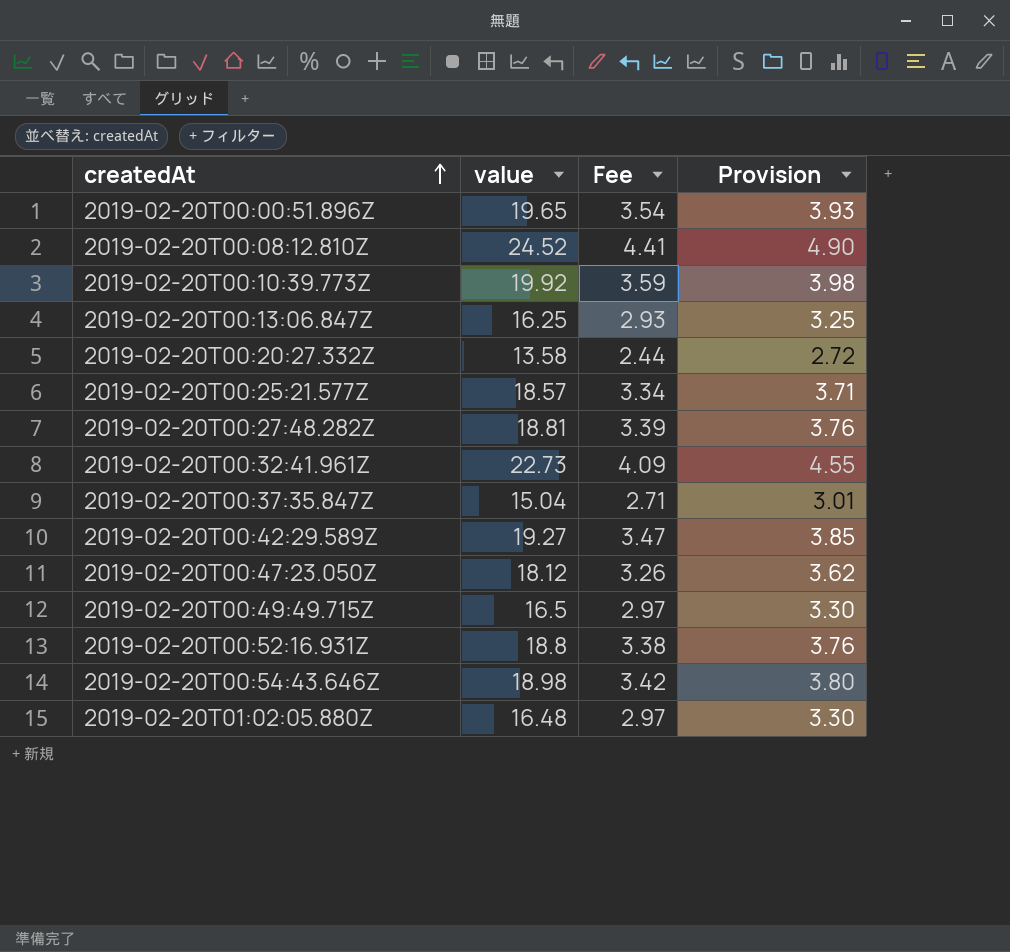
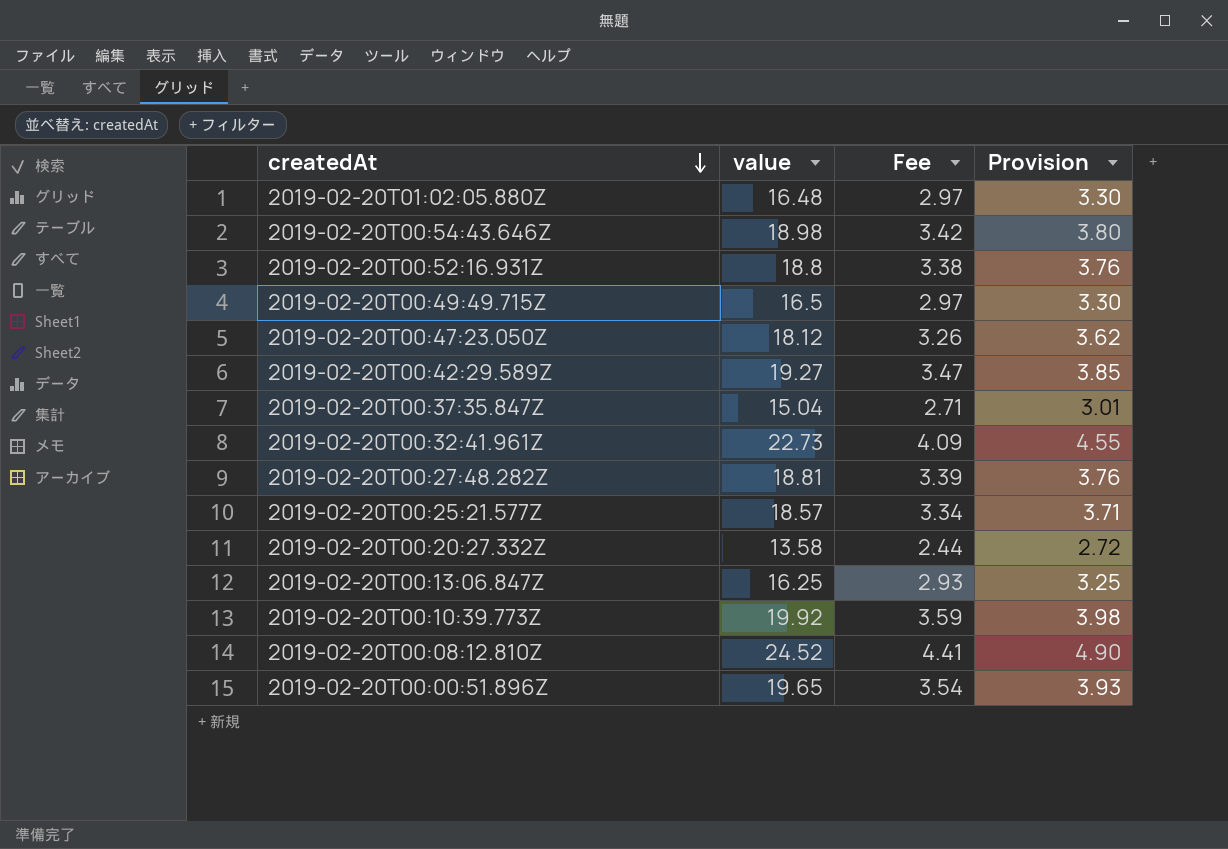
row order: createdAt ascending -> createdAt descending

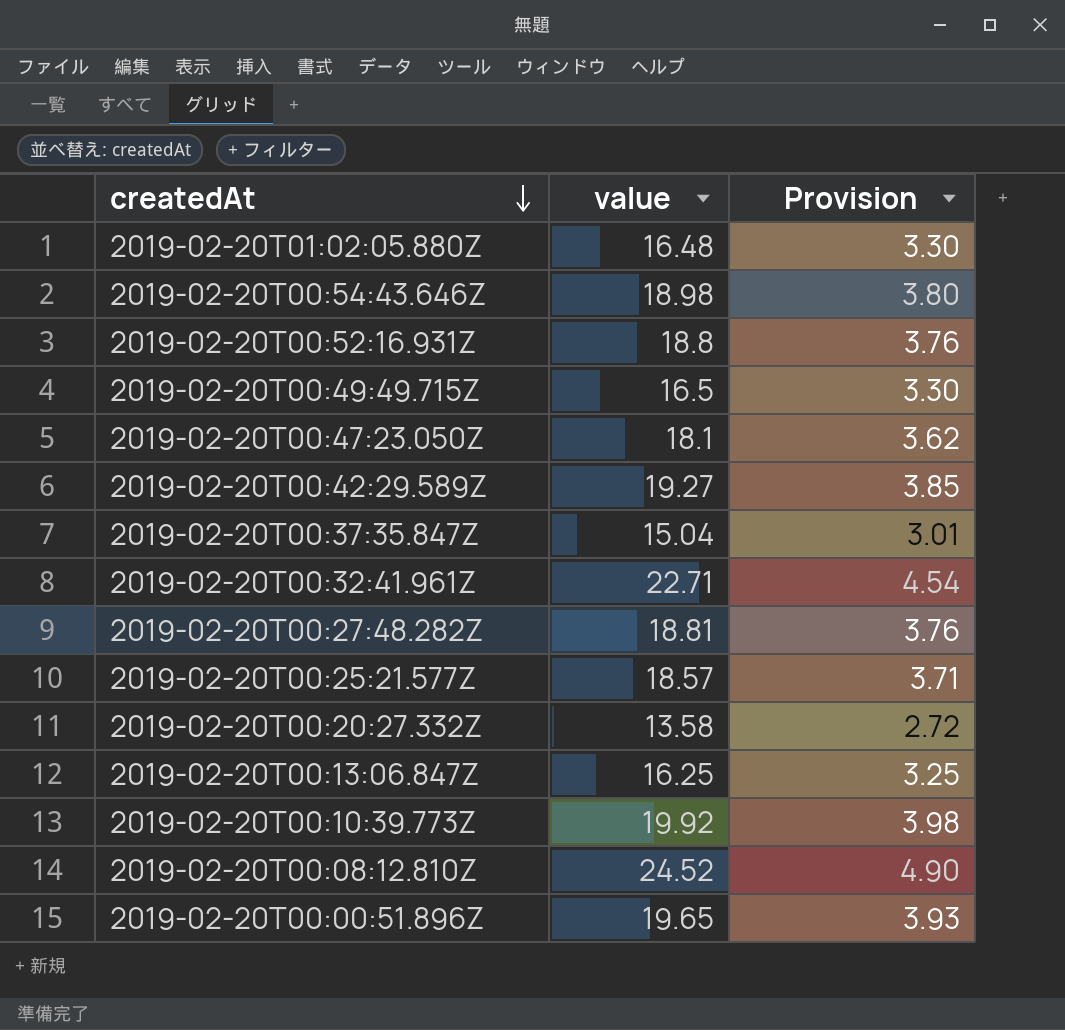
column Fee | formula: [value] * 0.18 -> none
2019-02-20T00:47:23.050Z | value: 18.12 -> 18.1
2019-02-20T00:32:41.961Z | value: 22.73 -> 22.71
2019-02-20T00:32:41.961Z | Provision: 4.55 -> 4.54

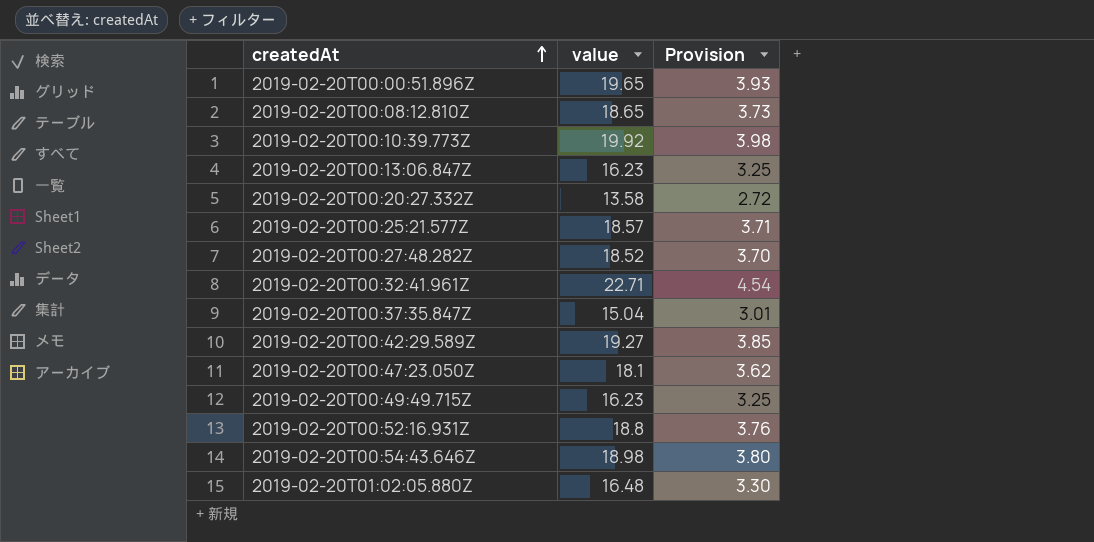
row order: createdAt descending -> createdAt ascending
2019-02-20T00:08:12.810Z | value: 24.52 -> 18.65
2019-02-20T00:08:12.810Z | Provision: 4.90 -> 3.73
2019-02-20T00:13:06.847Z | value: 16.25 -> 16.23
2019-02-20T00:27:48.282Z | value: 18.81 -> 18.52
2019-02-20T00:27:48.282Z | Provision: 3.76 -> 3.70
2019-02-20T00:49:49.715Z | value: 16.5 -> 16.23
2019-02-20T00:49:49.715Z | Provision: 3.30 -> 3.25

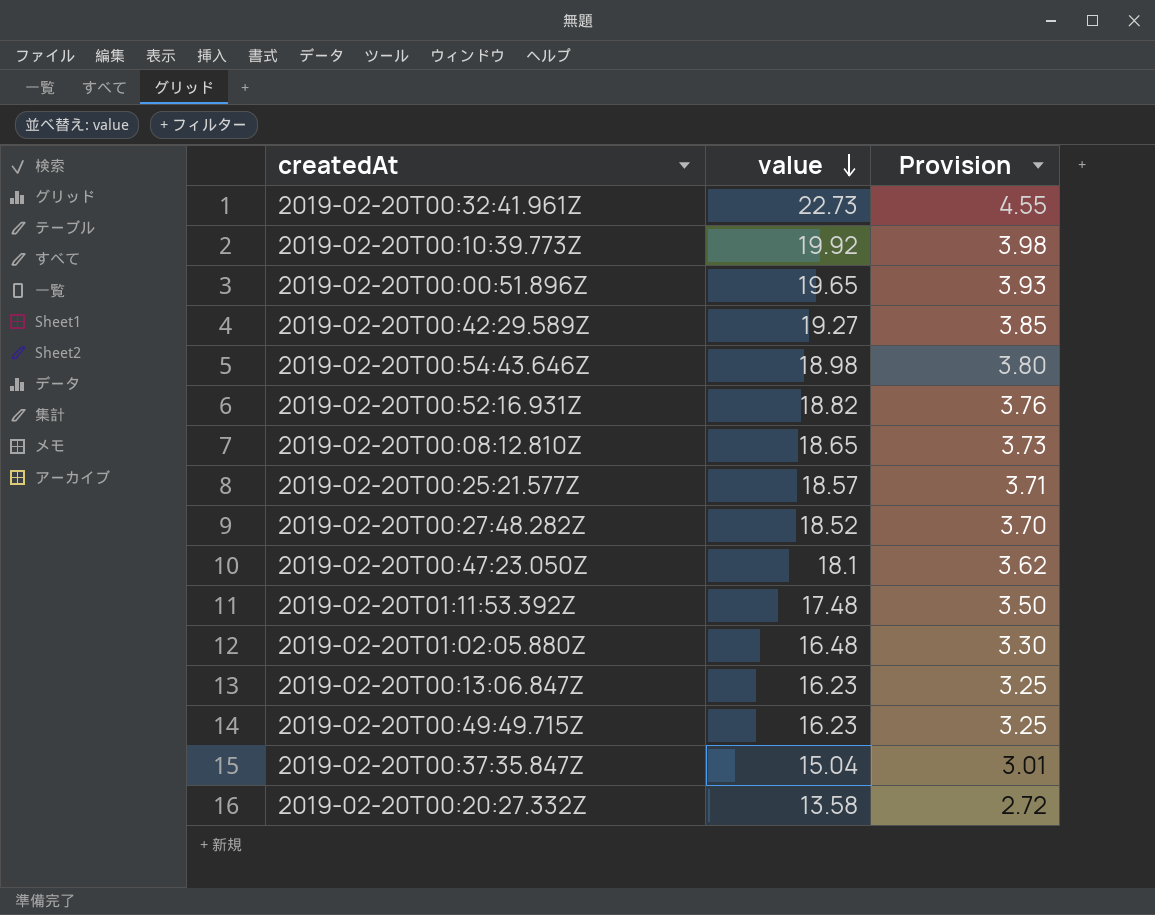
row order: createdAt ascending -> value descending
2019-02-20T00:32:41.961Z | value: 22.71 -> 22.73
2019-02-20T00:32:41.961Z | Provision: 4.54 -> 4.55
2019-02-20T00:52:16.931Z | value: 18.8 -> 18.82
row 2019-02-20T01:11:53.392Z: none -> 17.48 | 3.50

